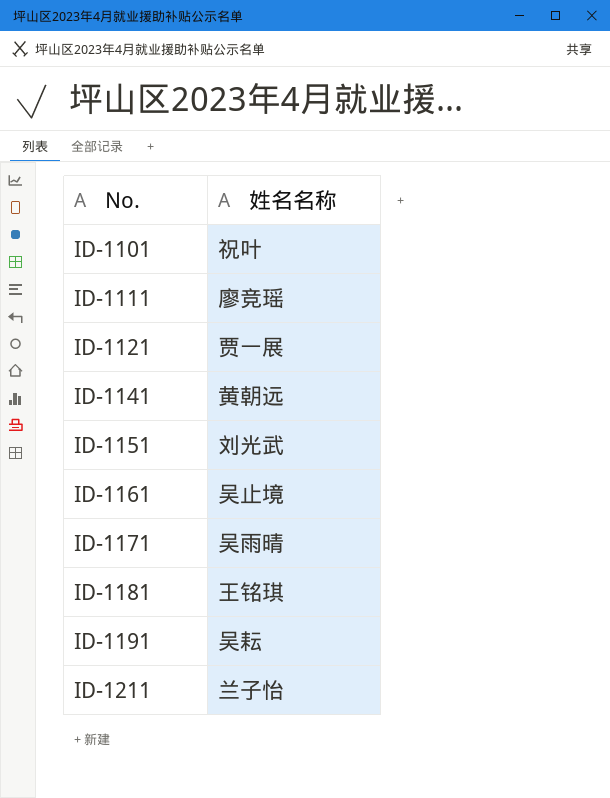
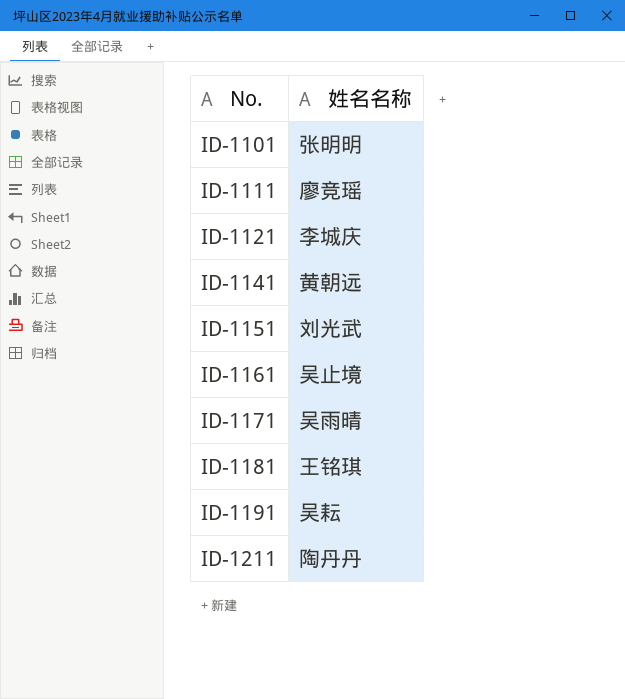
ID-1101 | 姓名名称: 祝叶 -> 张明明
ID-1121 | 姓名名称: 贾一展 -> 李城庆
ID-1211 | 姓名名称: 兰子怡 -> 陶丹丹

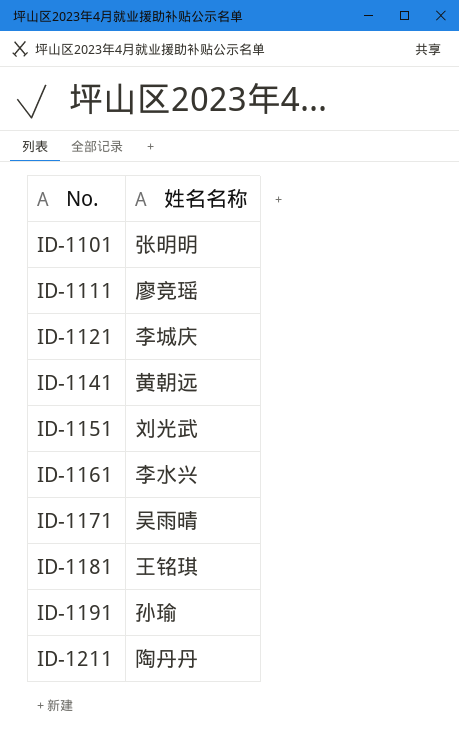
ID-1161 | 姓名名称: 吴止境 -> 李水兴
ID-1191 | 姓名名称: 吴耘 -> 孙瑜

